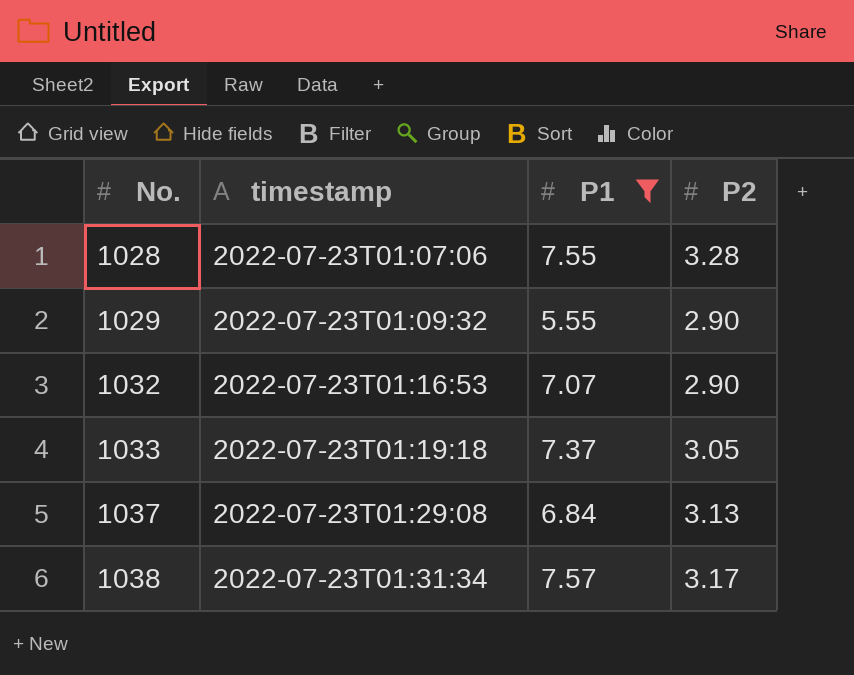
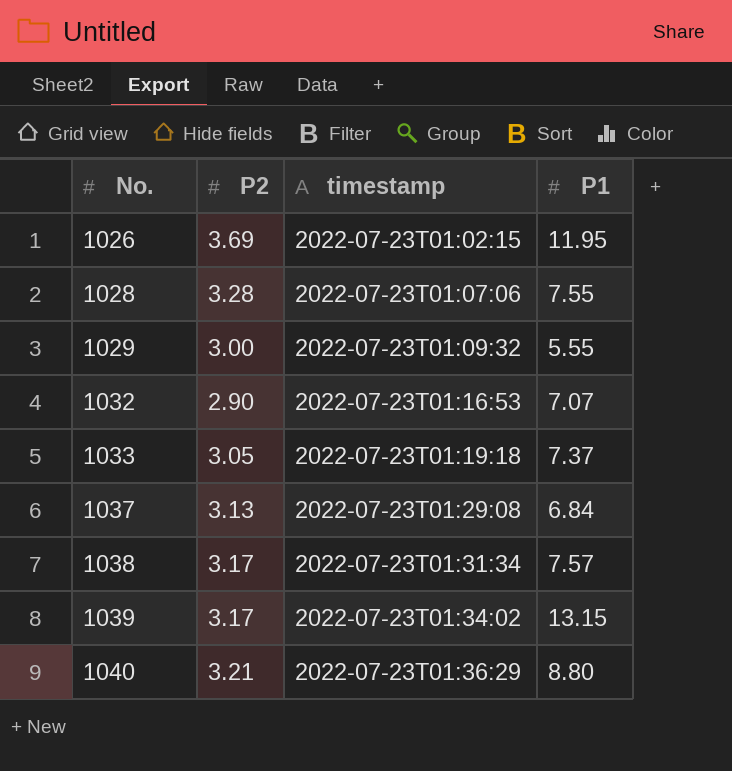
filter: P1 <= 7.57 -> none
column P2 | position: 4 -> 2
1029 | P2: 2.90 -> 3.00

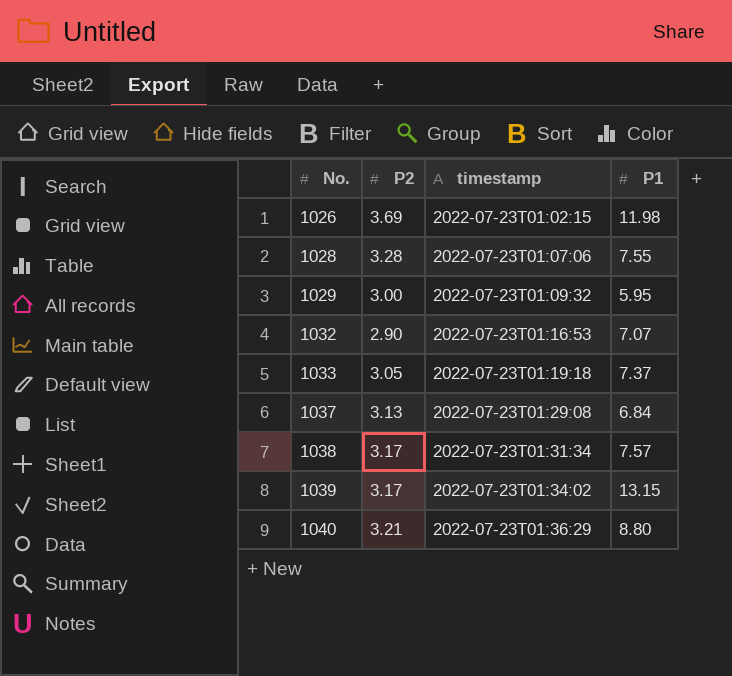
1026 | P1: 11.95 -> 11.98
1029 | P1: 5.55 -> 5.95

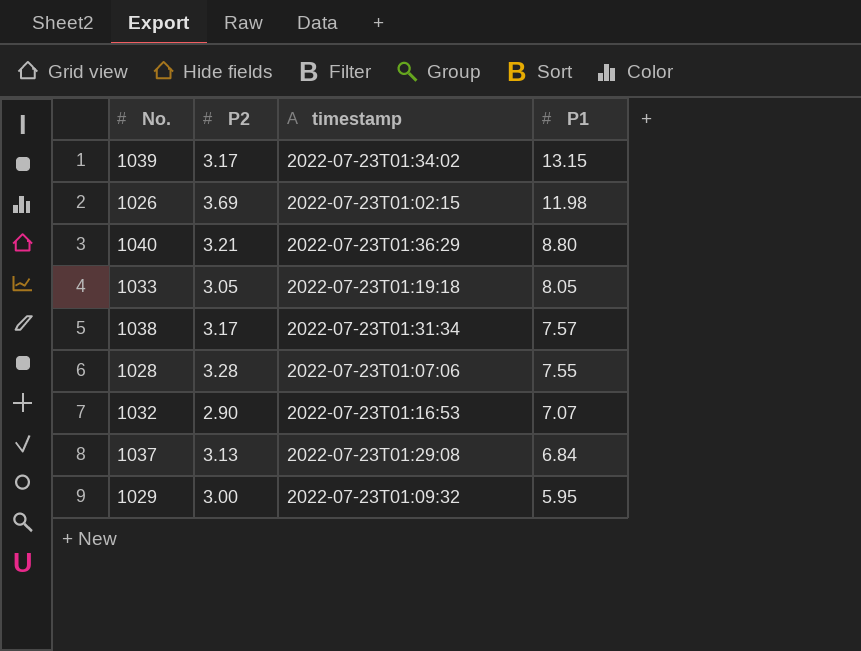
row order: No. ascending -> P1 descending
1033 | P1: 7.37 -> 8.05

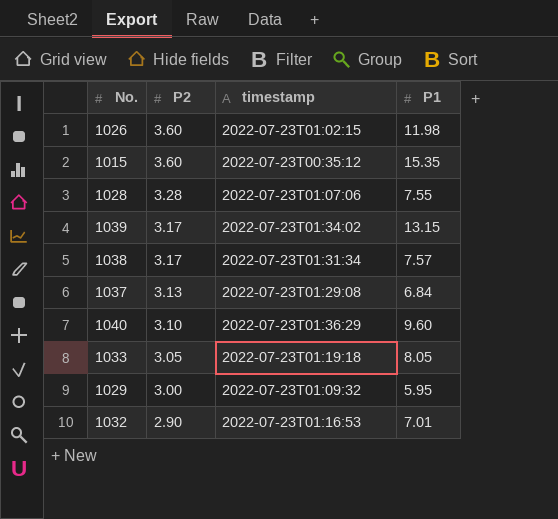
row order: P1 descending -> P2 descending
1026 | P2: 3.69 -> 3.60
row 1015: none -> 3.60 | 2022-07-23T00:35:12 | 15.35
1040 | P2: 3.21 -> 3.10
1040 | P1: 8.80 -> 9.60
1032 | P1: 7.07 -> 7.01

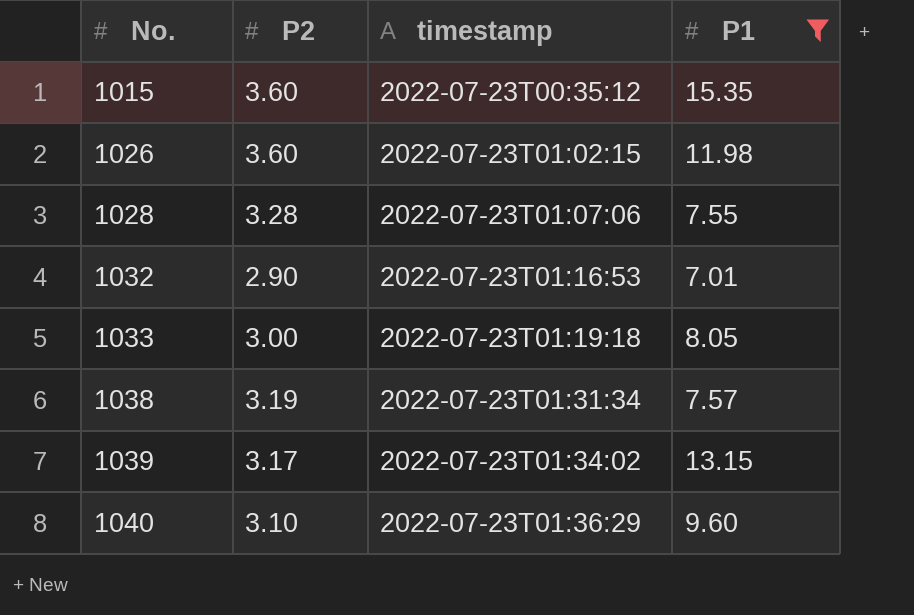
filter: none -> P1 >= 7.01
row order: P2 descending -> No. ascending
1033 | P2: 3.05 -> 3.00
1038 | P2: 3.17 -> 3.19

